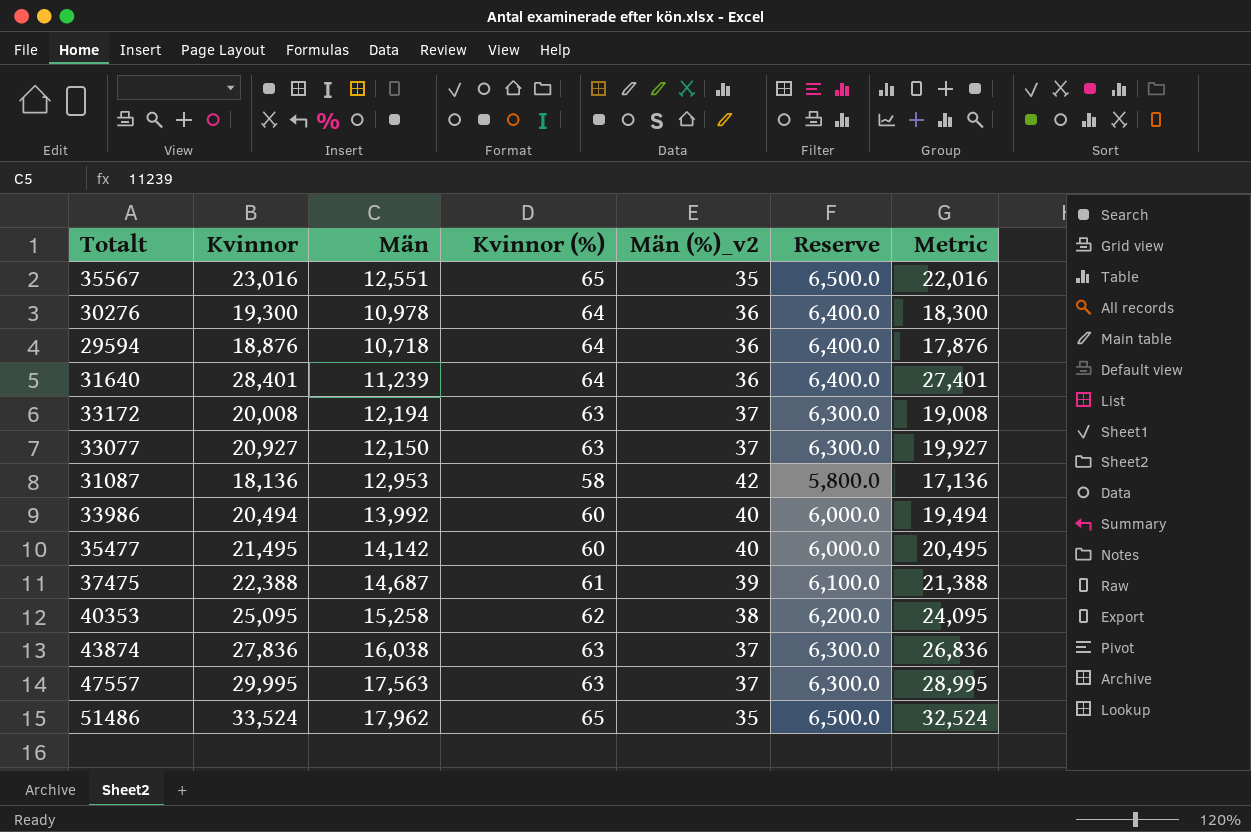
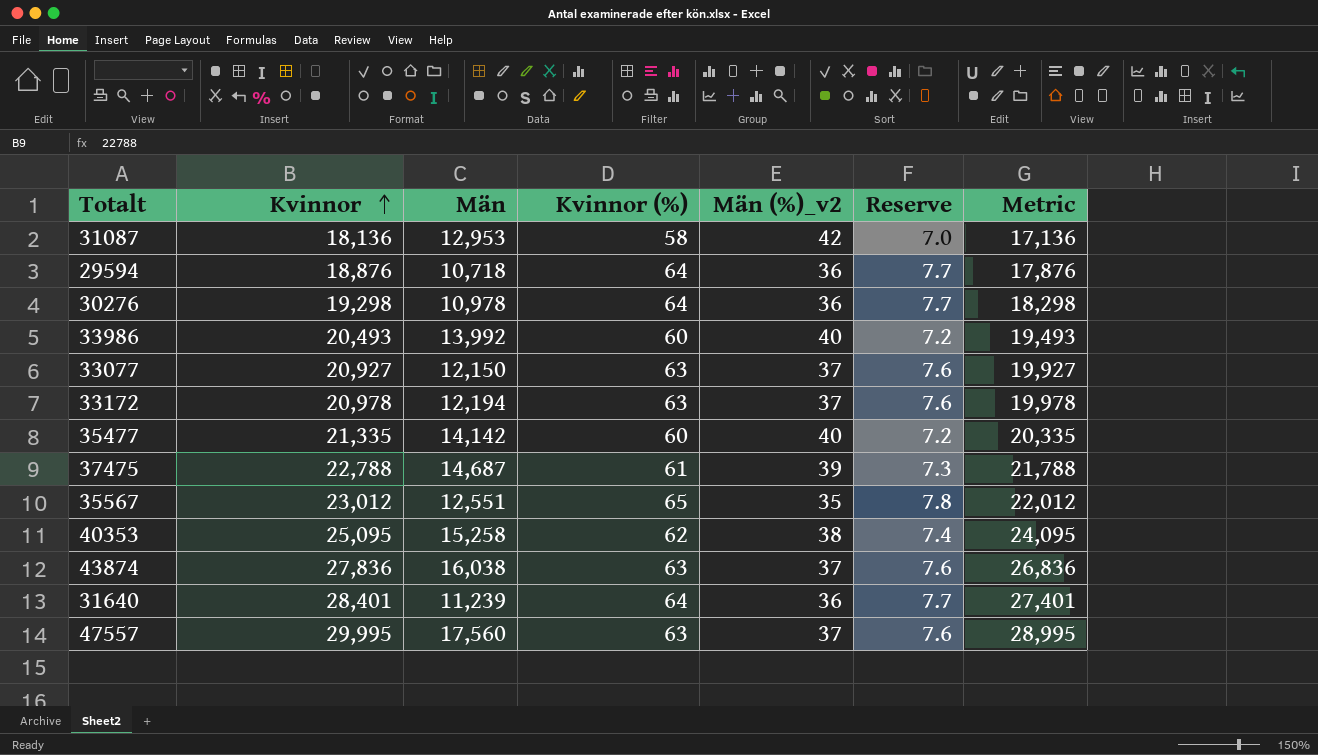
row order: none -> Kvinnor ascending
column Reserve | formula: [Kvinnor (%)] * 100 -> [Kvinnor (%)] * 0.12
row 51486: 33,524 | 17,962 | 65 | 35 | 6,500.0 | 32,524 -> none
30276 | Kvinnor: 19,300 -> 19,298
30276 | Metric: 18,300 -> 18,298
33986 | Kvinnor: 20,494 -> 20,493
33986 | Metric: 19,494 -> 19,493
33172 | Kvinnor: 20,008 -> 20,978
33172 | Metric: 19,008 -> 19,978
35477 | Kvinnor: 21,495 -> 21,335
35477 | Metric: 20,495 -> 20,335
37475 | Kvinnor: 22,388 -> 22,788
37475 | Metric: 21,388 -> 21,788
35567 | Kvinnor: 23,016 -> 23,012
35567 | Metric: 22,016 -> 22,012
47557 | Män: 17,563 -> 17,560

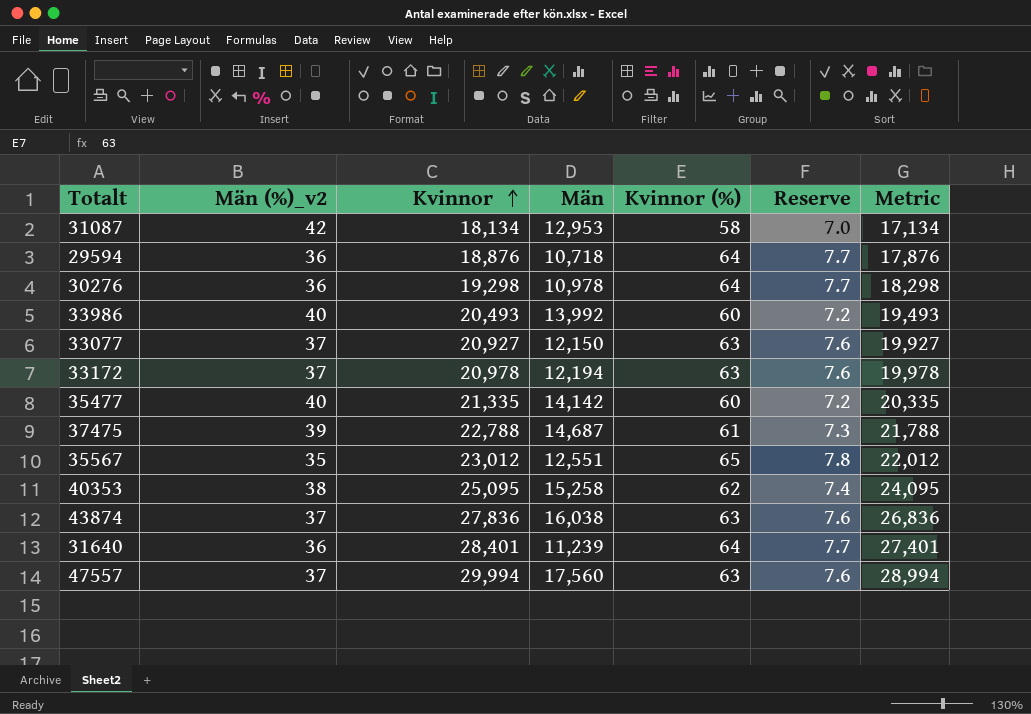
column Män (%)_v2 | position: 5 -> 2
31087 | Kvinnor: 18,136 -> 18,134
31087 | Metric: 17,136 -> 17,134
47557 | Kvinnor: 29,995 -> 29,994
47557 | Metric: 28,995 -> 28,994

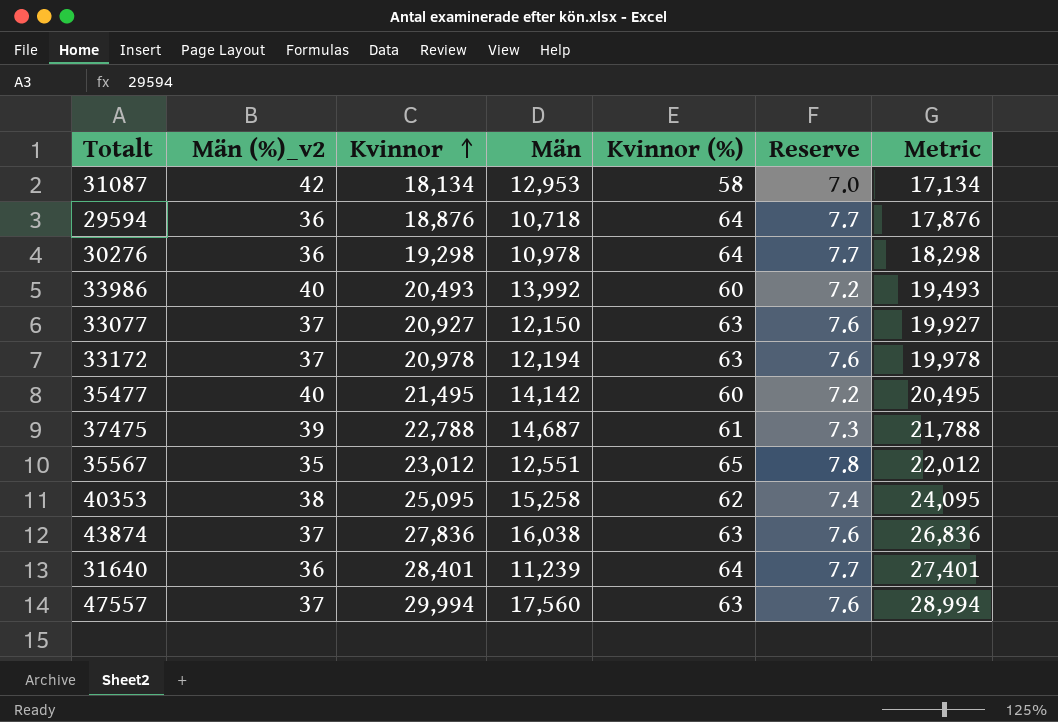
35477 | Kvinnor: 21,335 -> 21,495
35477 | Metric: 20,335 -> 20,495

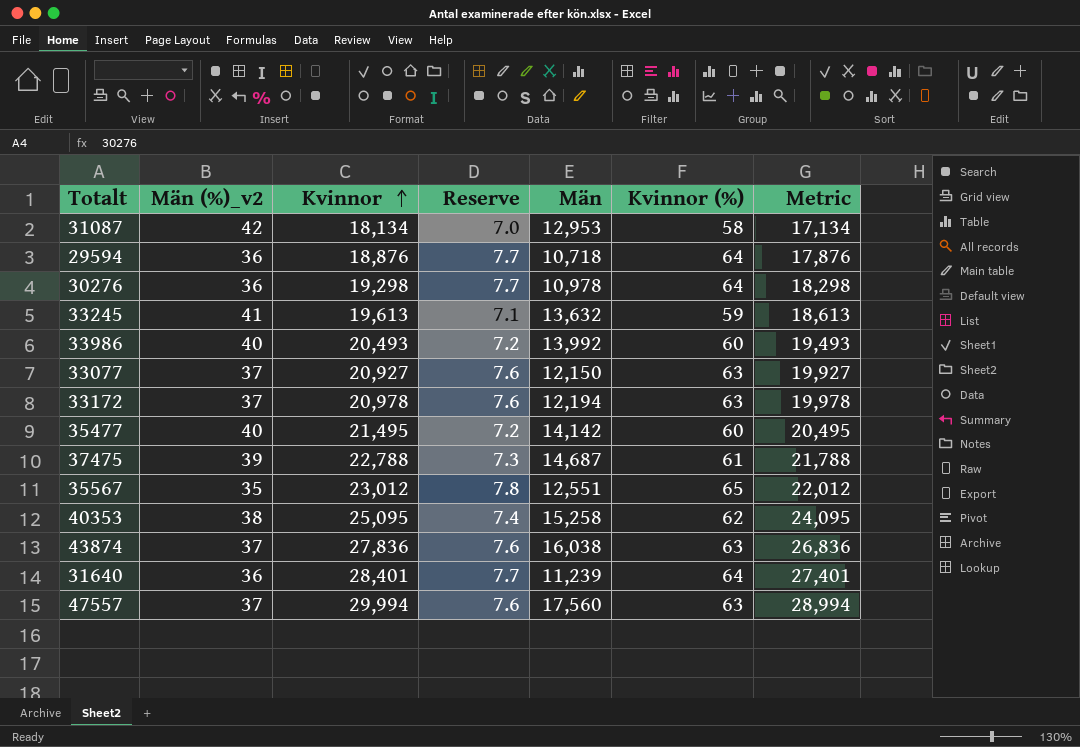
column Reserve | position: 6 -> 4
row 33245: none -> 41 | 19,613 | 7.1 | 13,632 | 59 | 18,613

